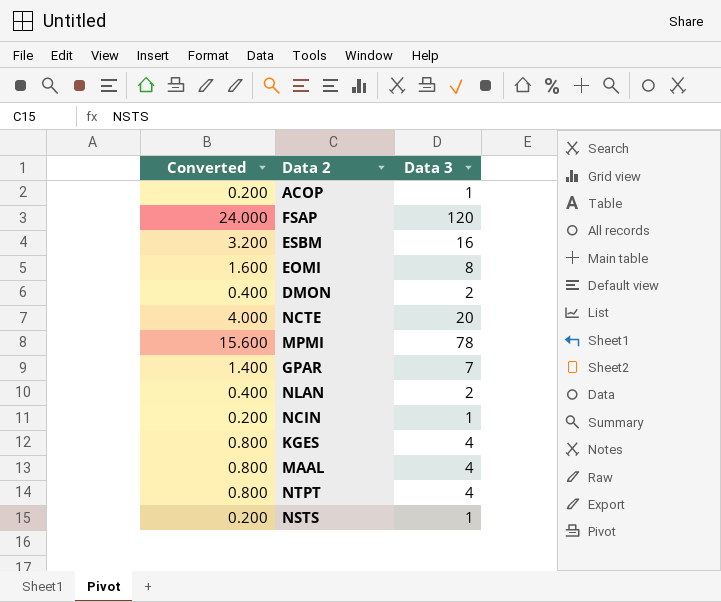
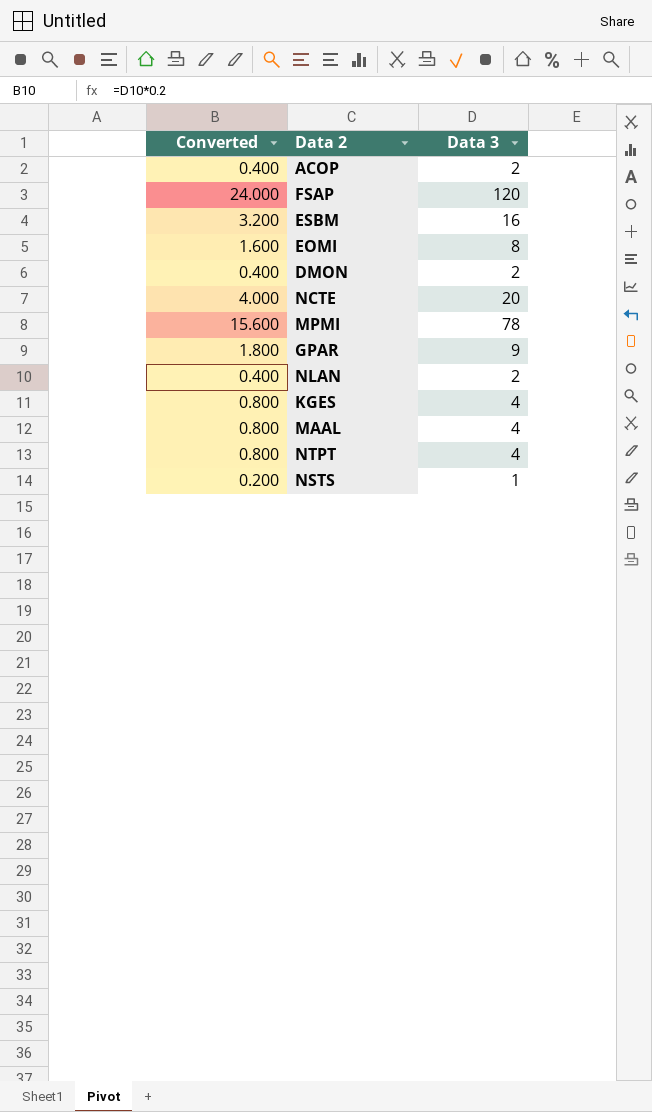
row NCIN: 0.200 | 1 -> none
ACOP | Converted: 0.200 -> 0.400
ACOP | Data 3: 1 -> 2
GPAR | Converted: 1.400 -> 1.800
GPAR | Data 3: 7 -> 9

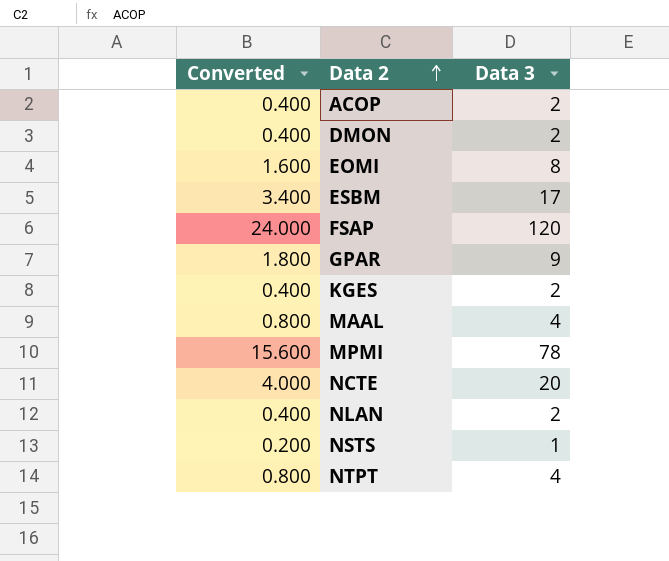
row order: none -> Data 2 ascending
ESBM | Converted: 3.200 -> 3.400
ESBM | Data 3: 16 -> 17
KGES | Converted: 0.800 -> 0.400
KGES | Data 3: 4 -> 2

